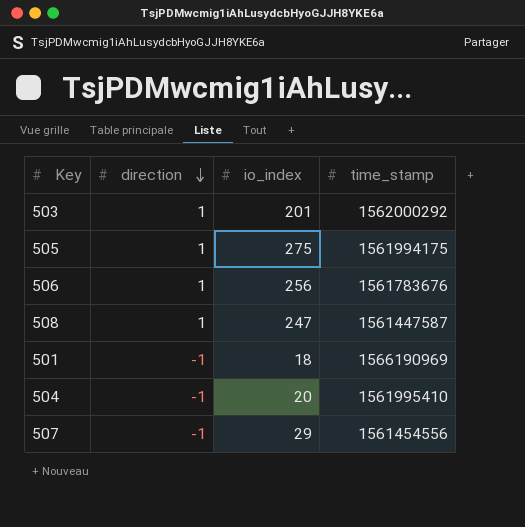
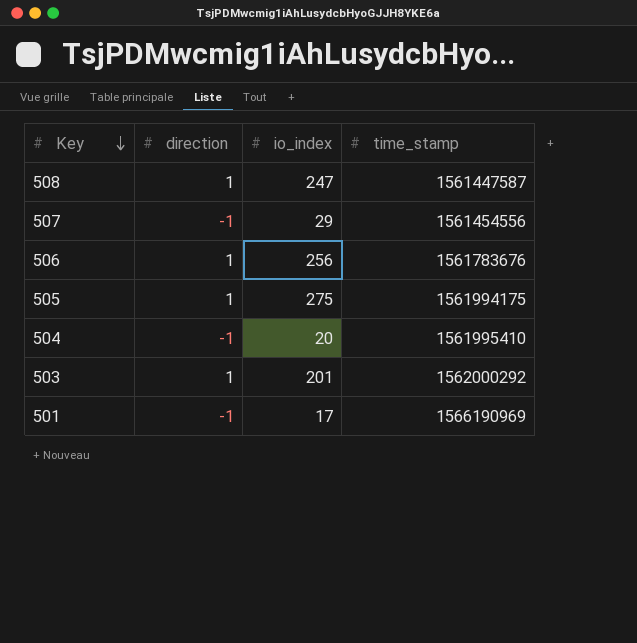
row order: direction descending -> Key descending
501 | io_index: 18 -> 17

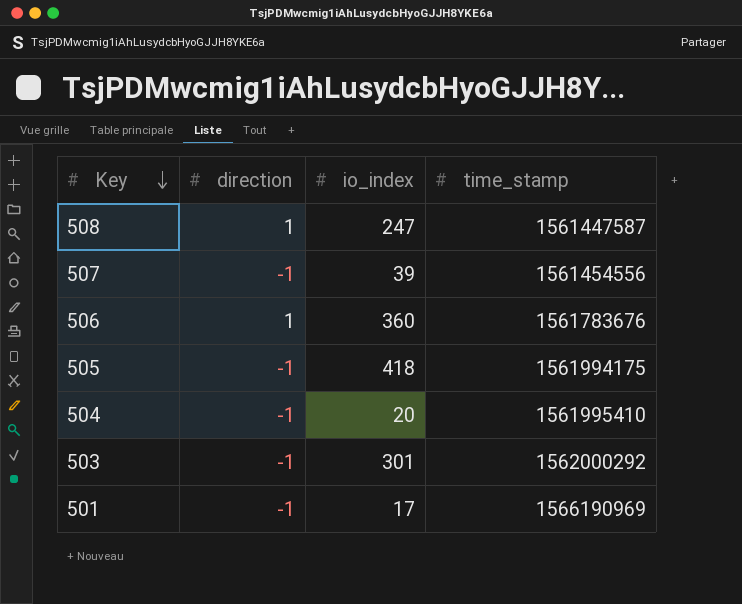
507 | io_index: 29 -> 39
506 | io_index: 256 -> 360
505 | direction: 1 -> -1
505 | io_index: 275 -> 418
503 | direction: 1 -> -1
503 | io_index: 201 -> 301

